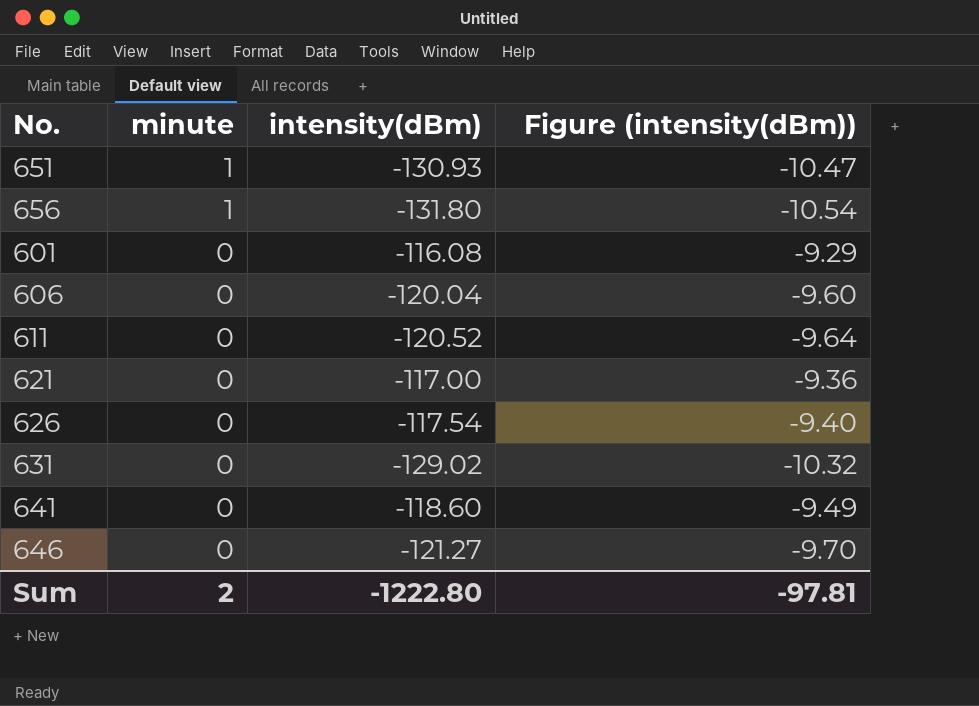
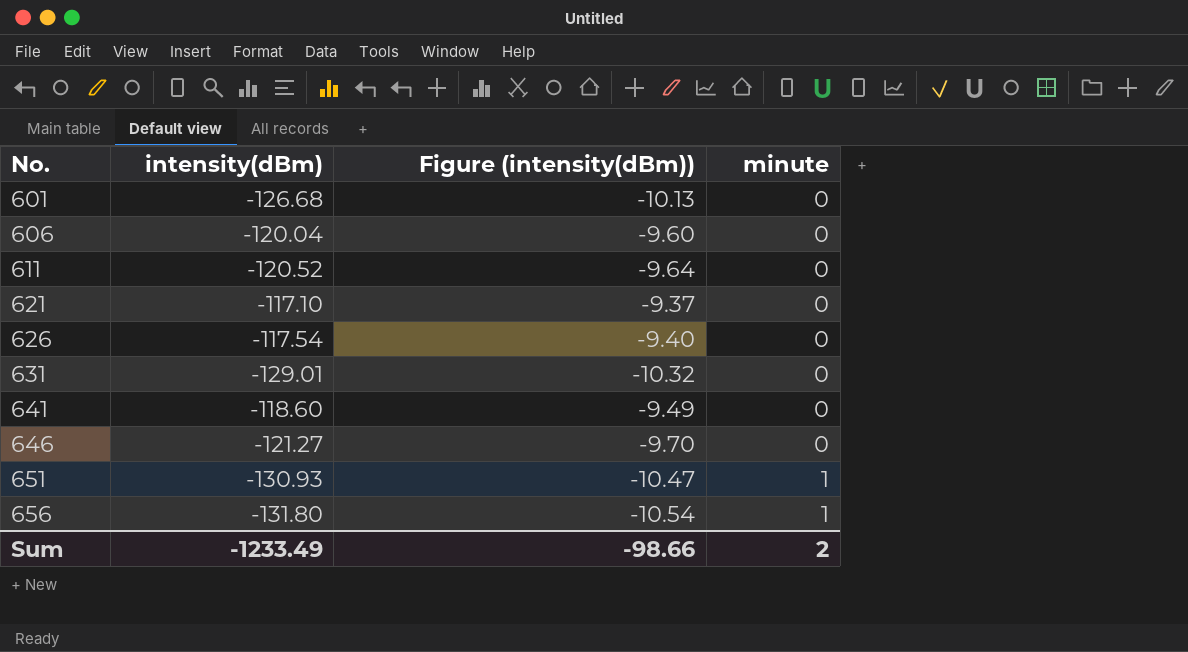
row order: minute descending -> No. ascending
column minute | position: 2 -> 4
601 | intensity(dBm): -116.08 -> -126.68
601 | Figure (intensity(dBm)): -9.29 -> -10.13
621 | intensity(dBm): -117.00 -> -117.10
621 | Figure (intensity(dBm)): -9.36 -> -9.37
631 | intensity(dBm): -129.02 -> -129.01
Sum | intensity(dBm): -1222.80 -> -1233.49
Sum | Figure (intensity(dBm)): -97.81 -> -98.66

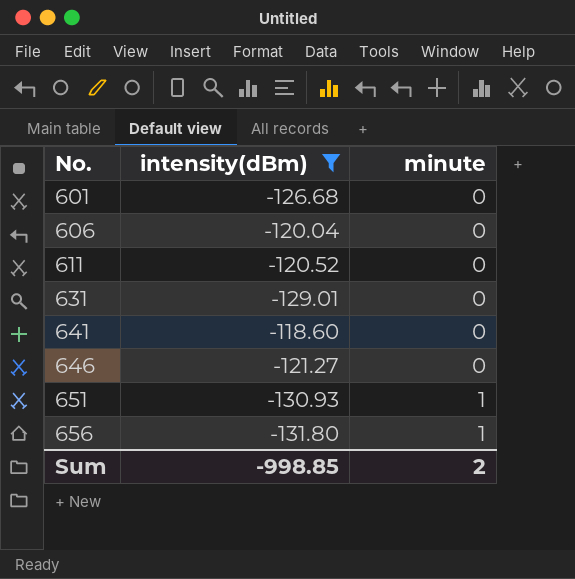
filter: none -> intensity(dBm) <= -118.60
column Figure (intensity(dBm)) | formula: [intensity(dBm)] * 0.08 -> none
Sum | intensity(dBm): -1233.49 -> -998.85

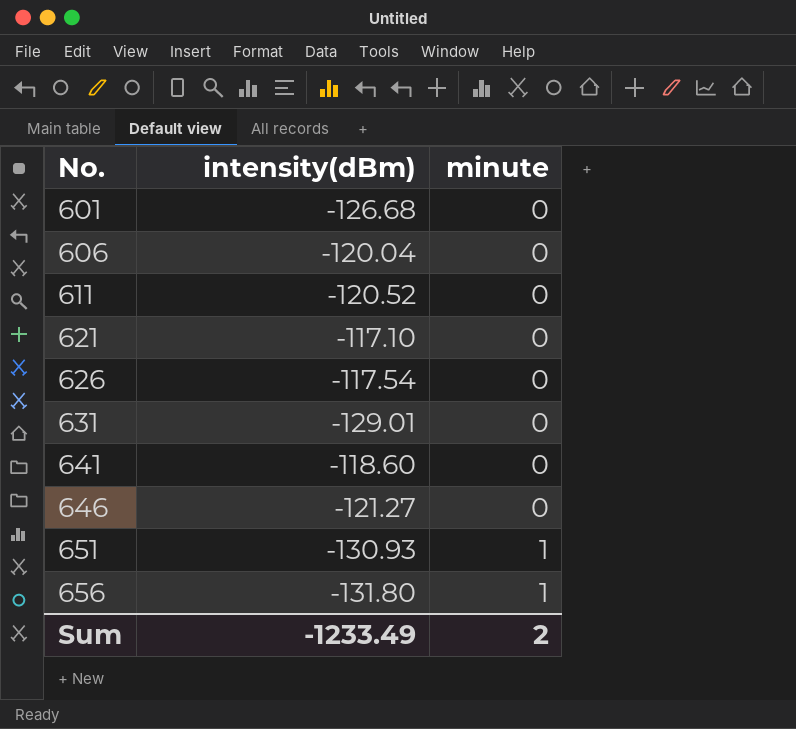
filter: intensity(dBm) <= -118.60 -> none
Sum | intensity(dBm): -998.85 -> -1233.49

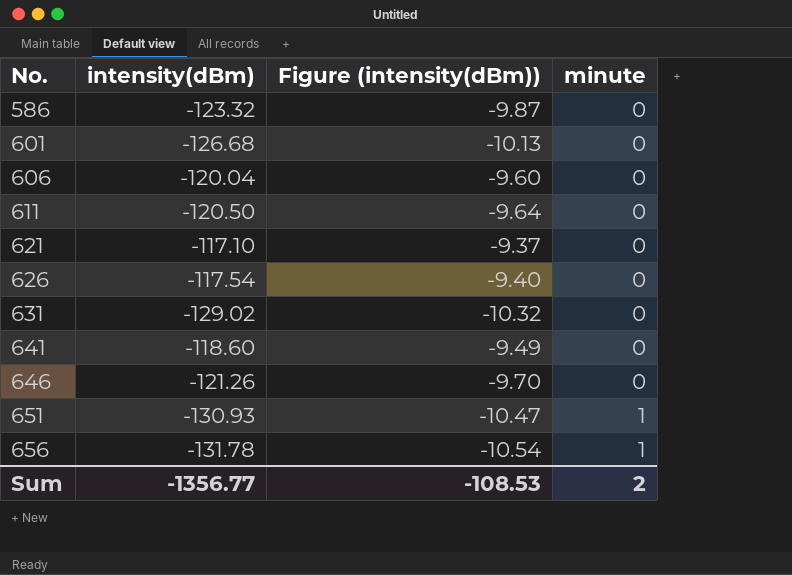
column Figure (intensity(dBm)) | formula: none -> [intensity(dBm)] * 0.08
row 586: none -> -123.32 | -9.87 | 0
611 | intensity(dBm): -120.52 -> -120.50
631 | intensity(dBm): -129.01 -> -129.02
646 | intensity(dBm): -121.27 -> -121.26
656 | intensity(dBm): -131.80 -> -131.78
Sum | intensity(dBm): -1233.49 -> -1356.77

